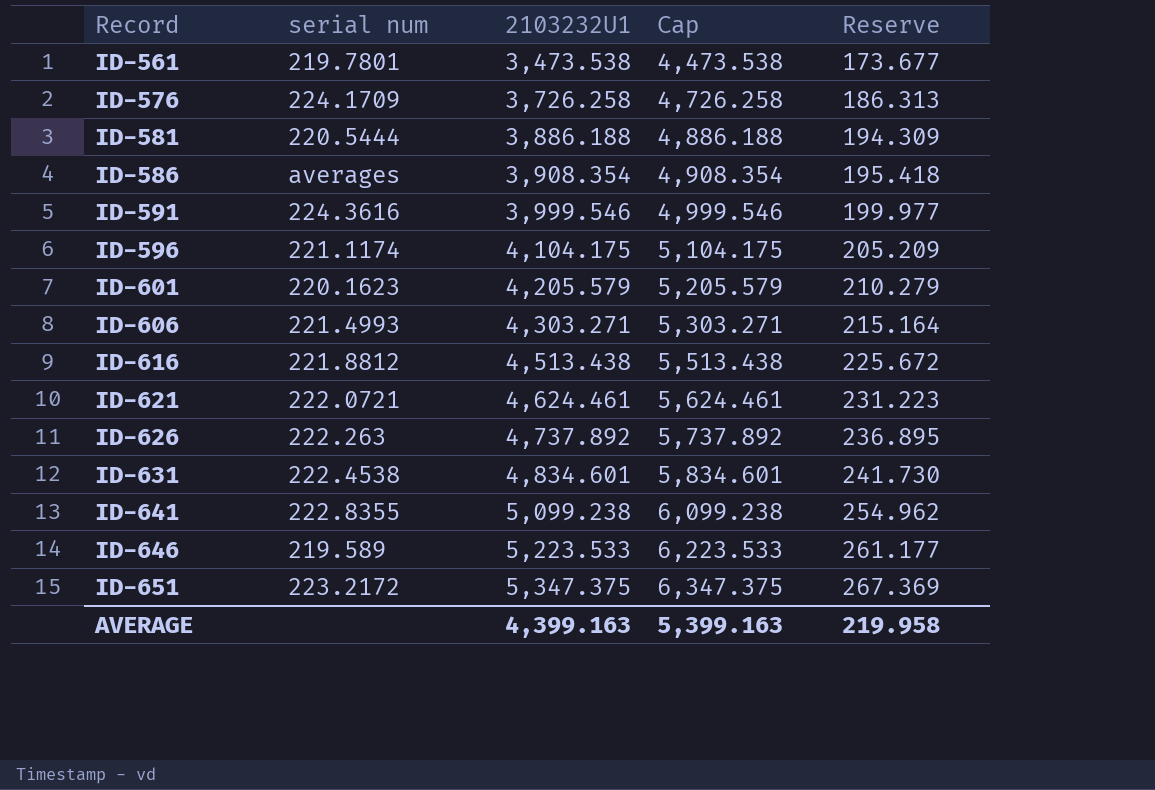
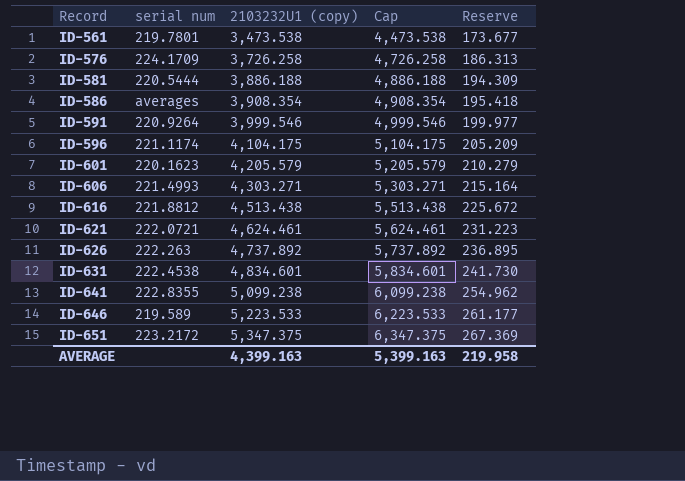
column name: 2103232U1 -> 2103232U1 (copy)
ID-591 | serial num: 224.3616 -> 220.9264

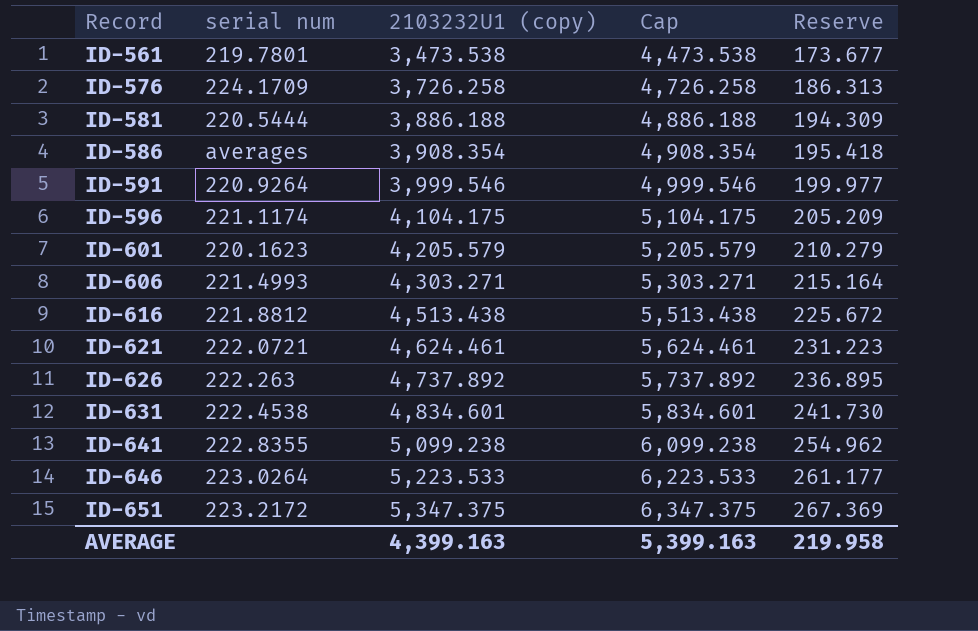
ID-646 | serial num: 219.589 -> 223.0264

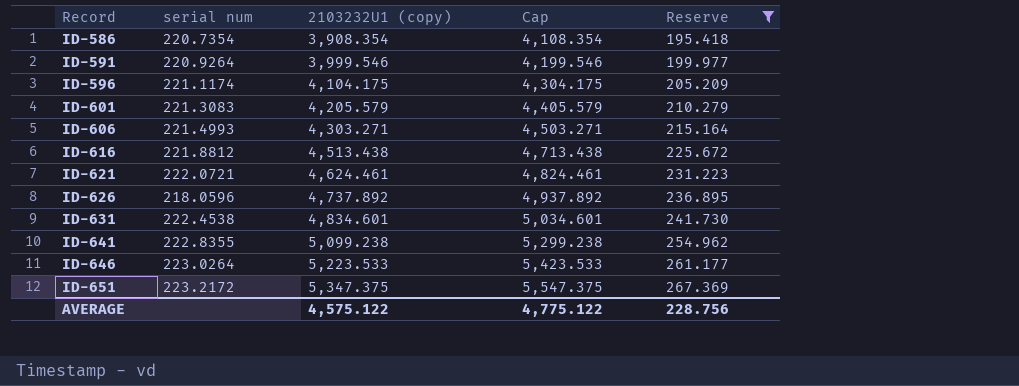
filter: none -> Reserve >= 195.418
column Cap | formula: [2103232U1 (copy)] + 1000 -> [2103232U1 (copy)] + 200
ID-586 | serial num: averages -> 220.7354
ID-601 | serial num: 220.1623 -> 221.3083
ID-626 | serial num: 222.263 -> 218.0596
AVERAGE | 2103232U1 (copy): 4,399.163 -> 4,575.122
AVERAGE | Cap: 5,399.163 -> 4,775.122
AVERAGE | Reserve: 219.958 -> 228.756

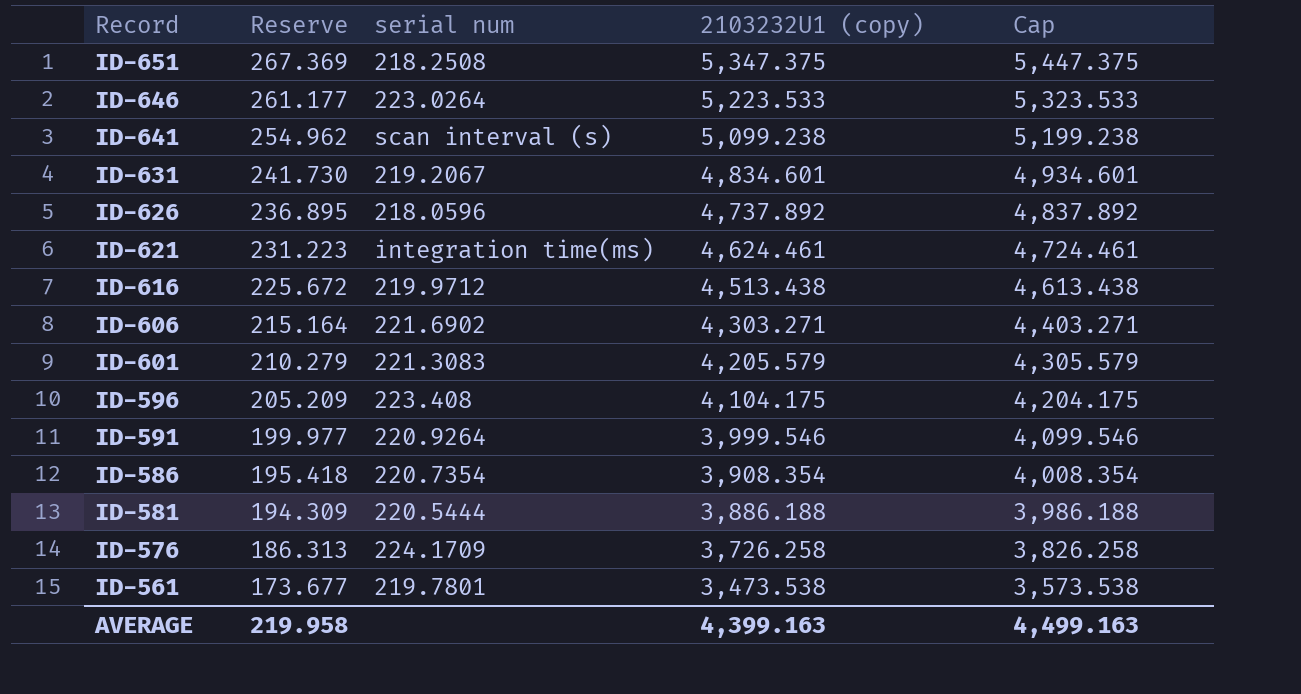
filter: Reserve >= 195.418 -> none
row order: Record ascending -> Record descending
column Reserve | position: 5 -> 2
column Cap | formula: [2103232U1 (copy)] + 200 -> [2103232U1 (copy)] + 100
ID-651 | serial num: 223.2172 -> 218.2508
ID-641 | serial num: 222.8355 -> scan interval (s)
ID-631 | serial num: 222.4538 -> 219.2067
ID-621 | serial num: 222.0721 -> integration time(ms)
ID-616 | serial num: 221.8812 -> 219.9712
ID-606 | serial num: 221.4993 -> 221.6902
ID-596 | serial num: 221.1174 -> 223.408
AVERAGE | Reserve: 228.756 -> 219.958
AVERAGE | 2103232U1 (copy): 4,575.122 -> 4,399.163
AVERAGE | Cap: 4,775.122 -> 4,499.163

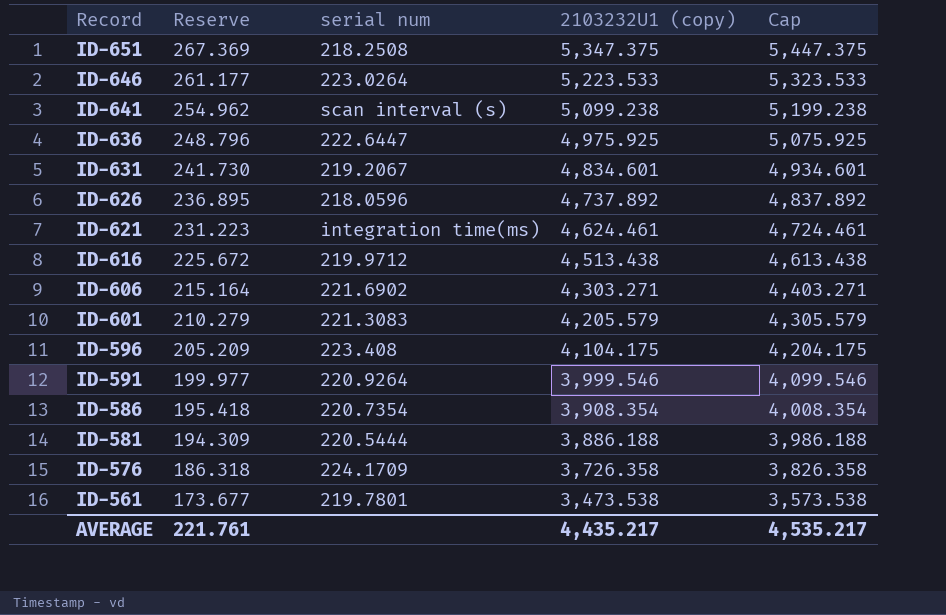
row ID-636: none -> 248.796 | 222.6447 | 4,975.925 | 5,075.925
ID-576 | Reserve: 186.313 -> 186.318
ID-576 | 2103232U1 (copy): 3,726.258 -> 3,726.358
ID-576 | Cap: 3,826.258 -> 3,826.358
AVERAGE | Reserve: 219.958 -> 221.761
AVERAGE | 2103232U1 (copy): 4,399.163 -> 4,435.217
AVERAGE | Cap: 4,499.163 -> 4,535.217

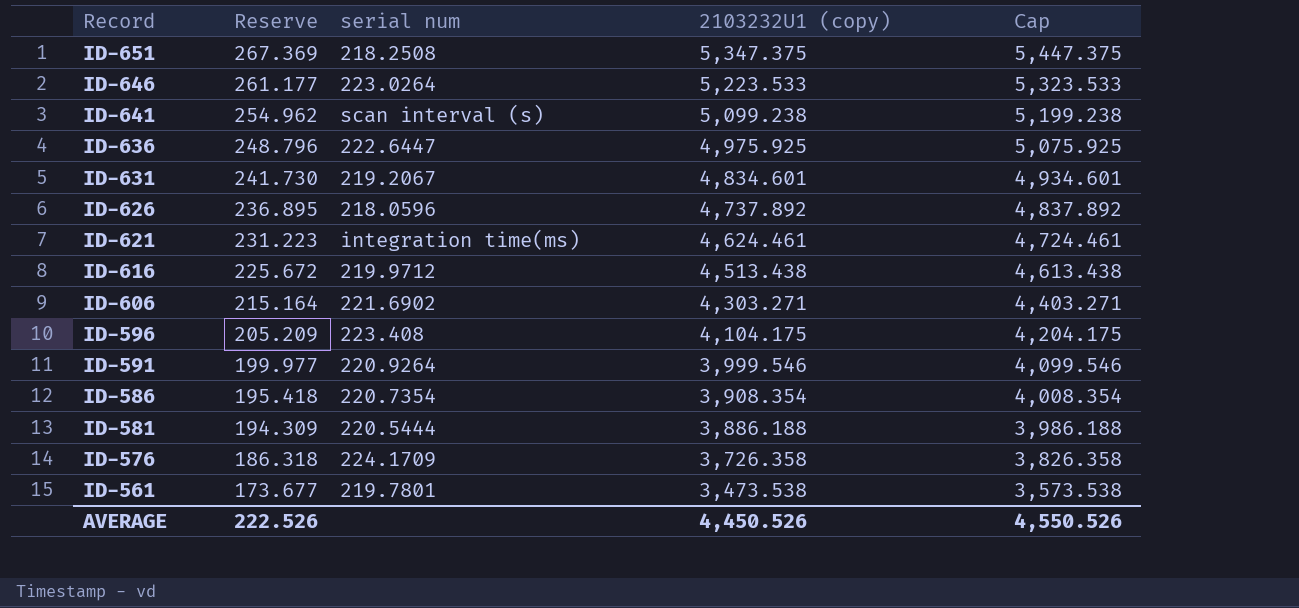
row ID-601: 210.279 | 221.3083 | 4,205.579 | 4,305.579 -> none
AVERAGE | Reserve: 221.761 -> 222.526
AVERAGE | 2103232U1 (copy): 4,435.217 -> 4,450.526
AVERAGE | Cap: 4,535.217 -> 4,550.526

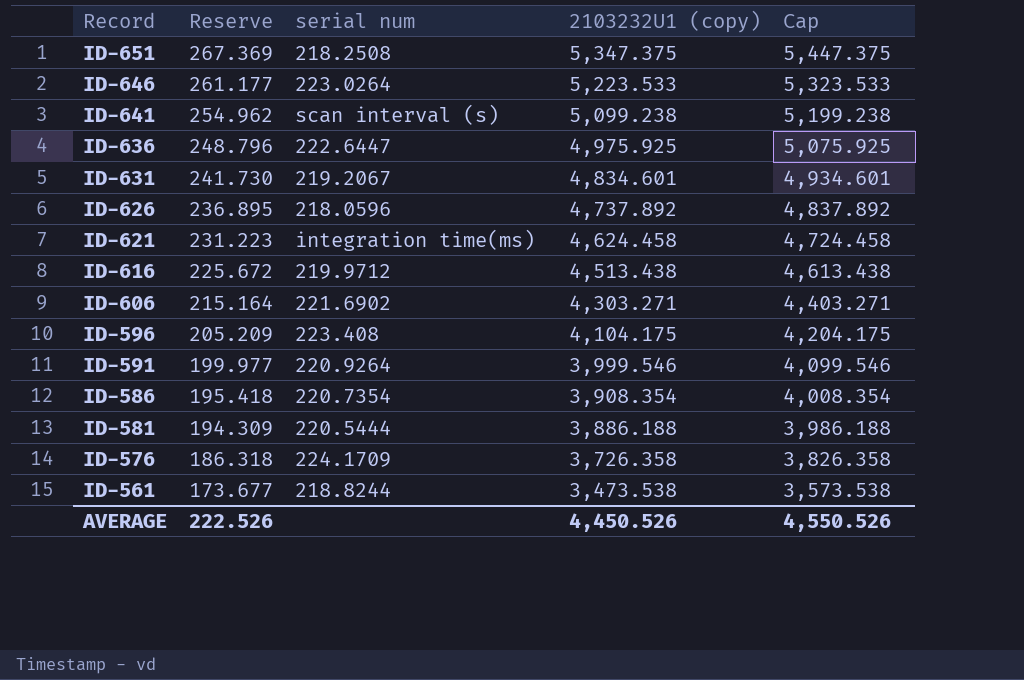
ID-621 | 2103232U1 (copy): 4,624.461 -> 4,624.458
ID-621 | Cap: 4,724.461 -> 4,724.458
ID-561 | serial num: 219.7801 -> 218.8244

